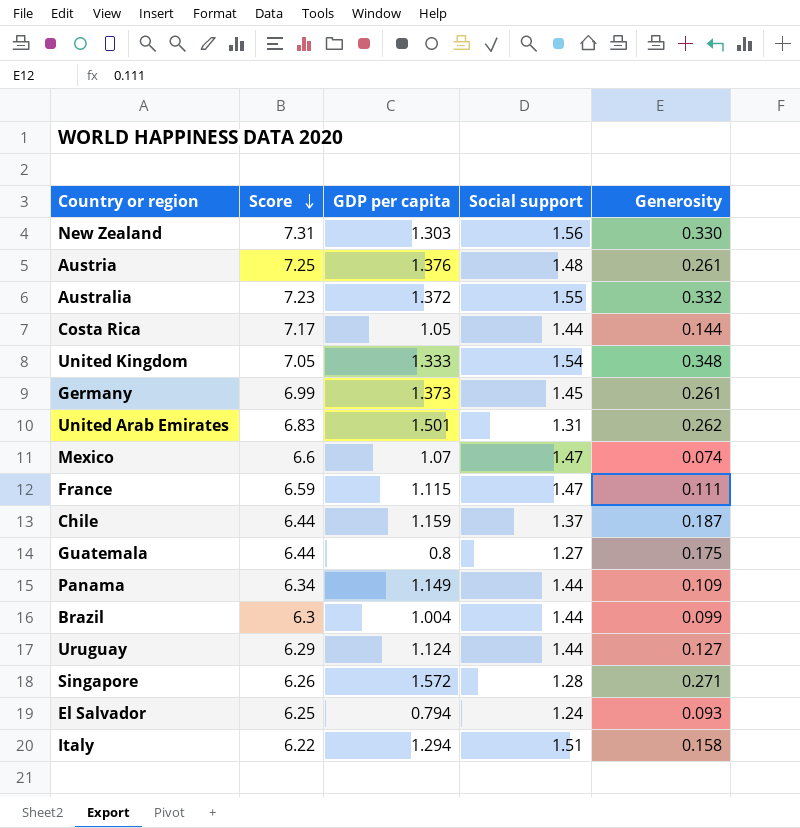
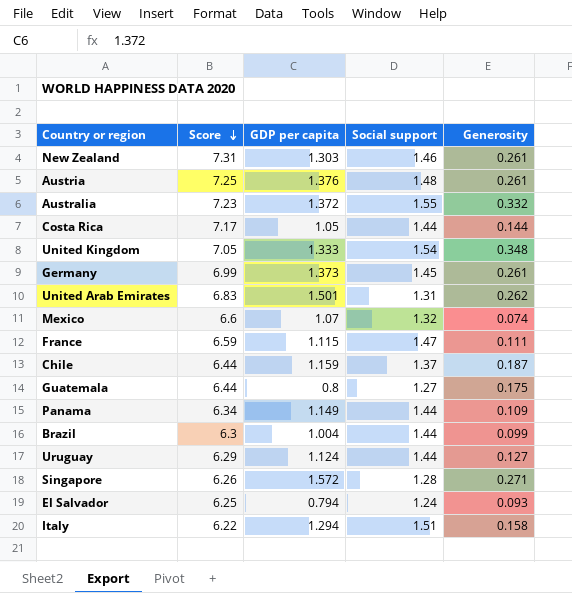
New Zealand | Social support: 1.56 -> 1.46
New Zealand | Generosity: 0.330 -> 0.261
Mexico | Social support: 1.47 -> 1.32

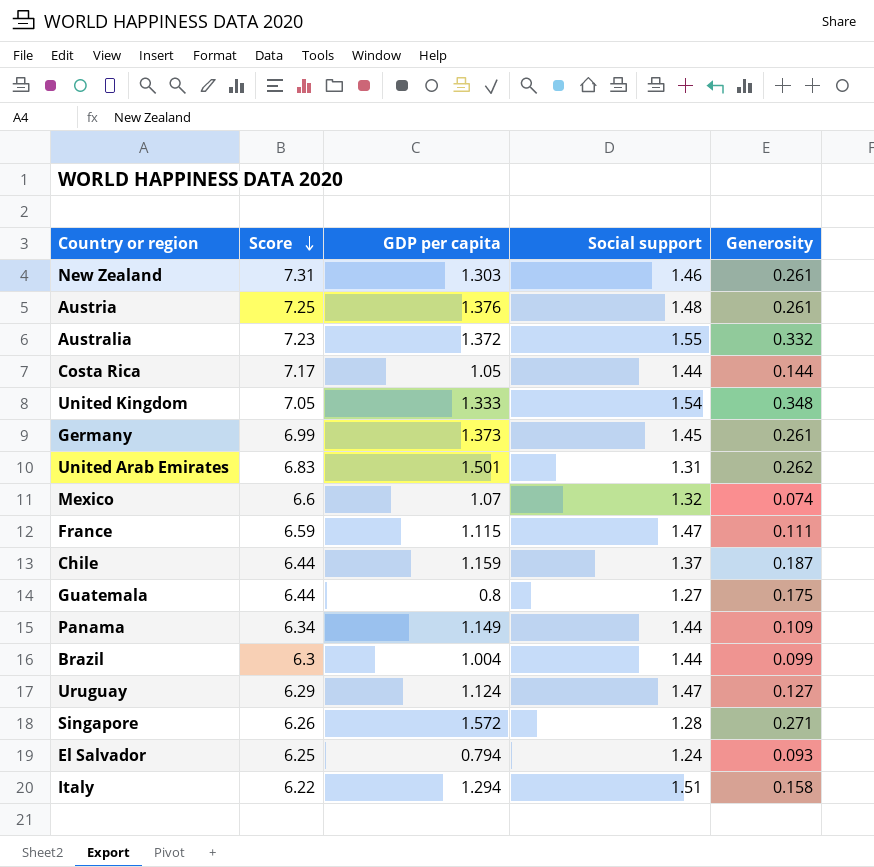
Uruguay | Social support: 1.44 -> 1.47

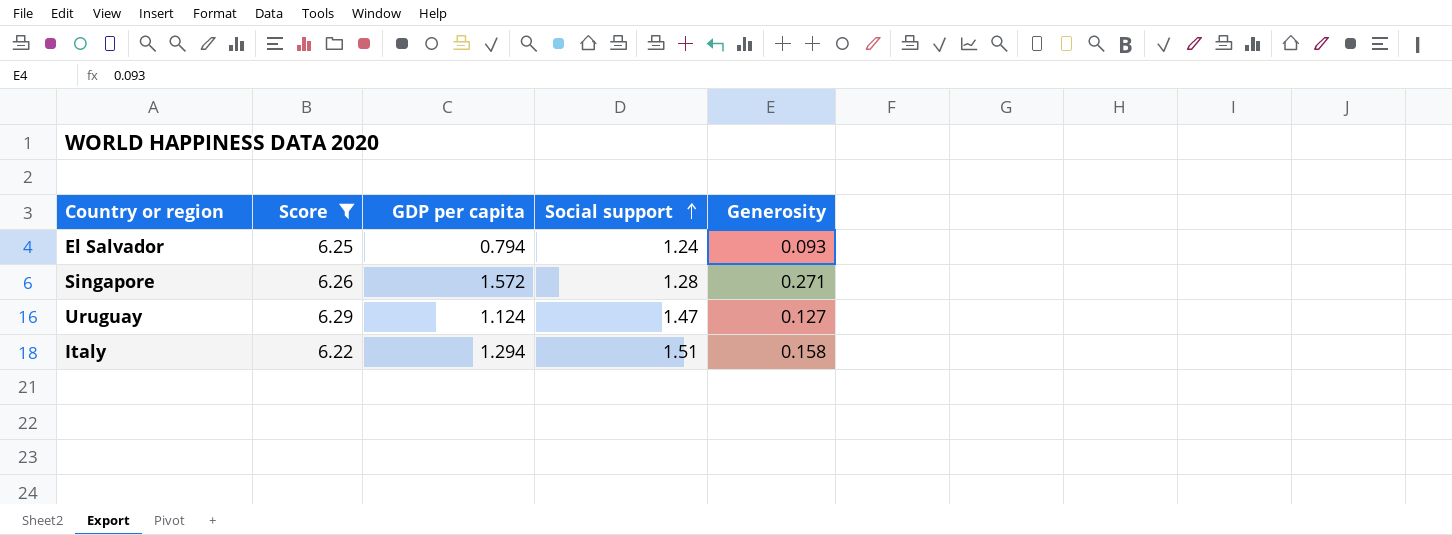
filter: none -> Score <= 6.29
row order: Score descending -> Social support ascending

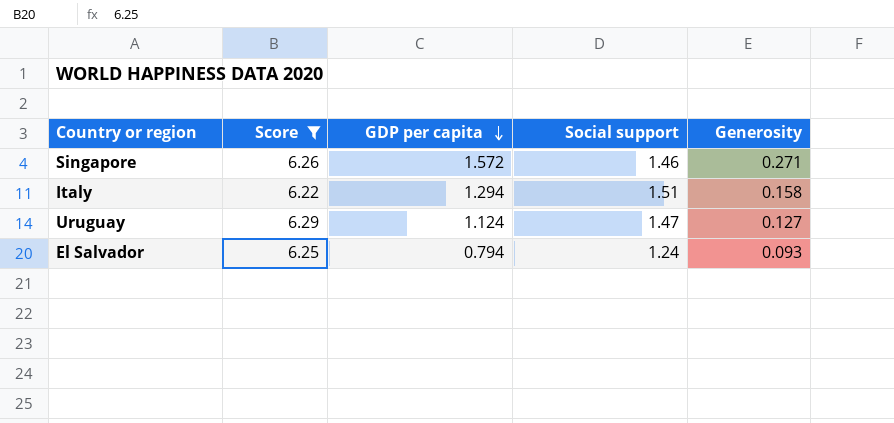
row order: Social support ascending -> GDP per capita descending
Singapore | Social support: 1.28 -> 1.46

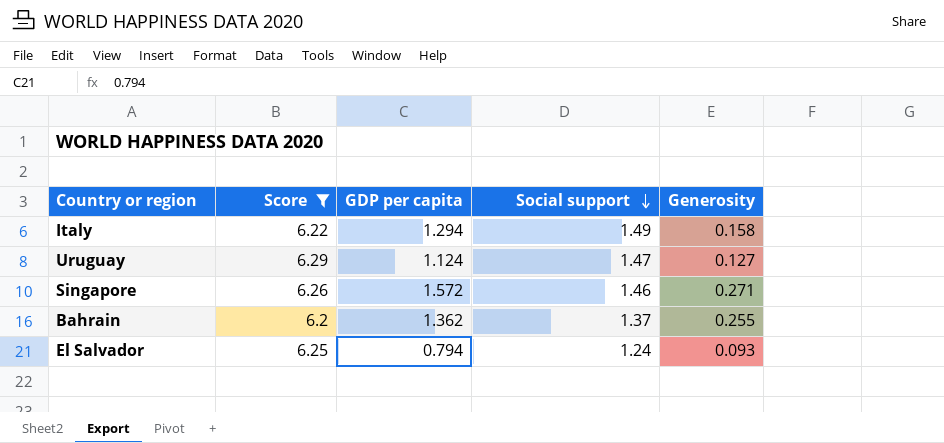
row order: GDP per capita descending -> Social support descending
Italy | Social support: 1.51 -> 1.49
row Bahrain: none -> 6.2 | 1.362 | 1.37 | 0.255

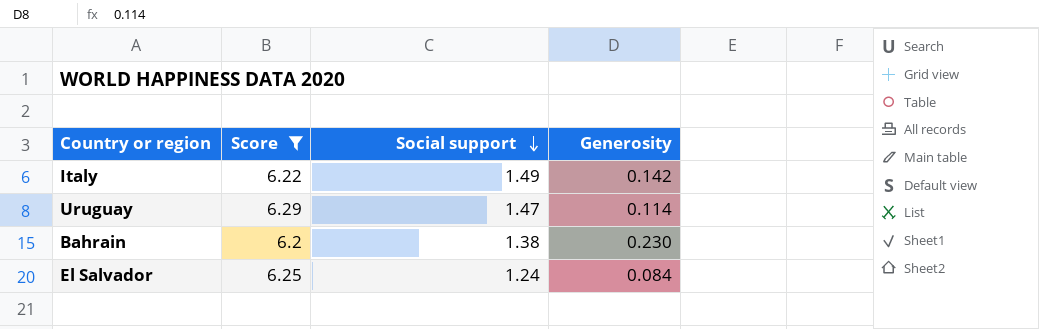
column GDP per capita | position: 3 -> none
row Singapore: 6.26 | 1.572 | 1.46 | 0.271 -> none
Italy | Generosity: 0.158 -> 0.142
Uruguay | Generosity: 0.127 -> 0.114
Bahrain | Social support: 1.37 -> 1.38
Bahrain | Generosity: 0.255 -> 0.230
El Salvador | Generosity: 0.093 -> 0.084

